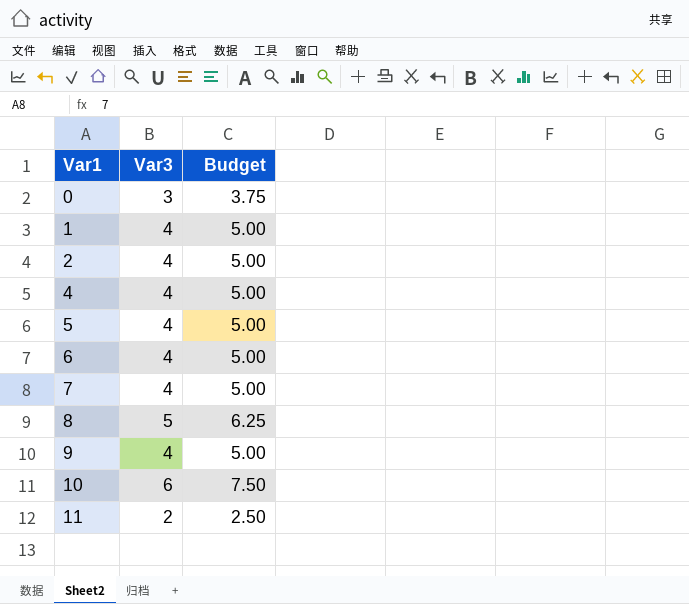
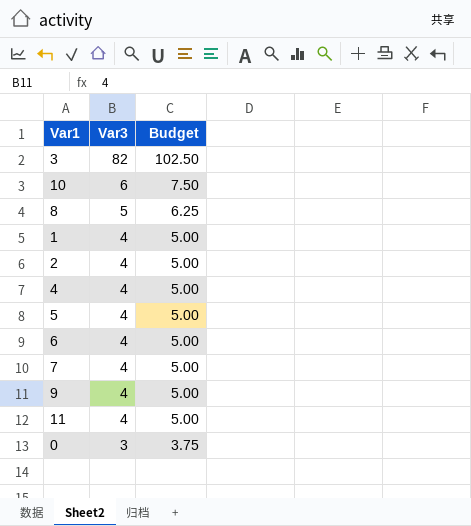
row order: Var1 ascending -> Var3 descending
row 3: none -> 82 | 102.50
11 | Var3: 2 -> 4
11 | Budget: 2.50 -> 5.00

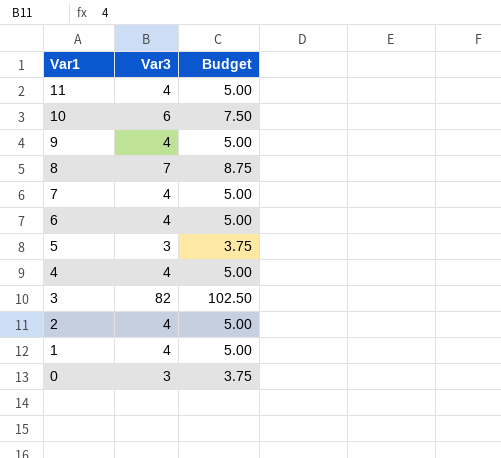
row order: Var3 descending -> Var1 descending
8 | Var3: 5 -> 7
8 | Budget: 6.25 -> 8.75
5 | Var3: 4 -> 3
5 | Budget: 5.00 -> 3.75

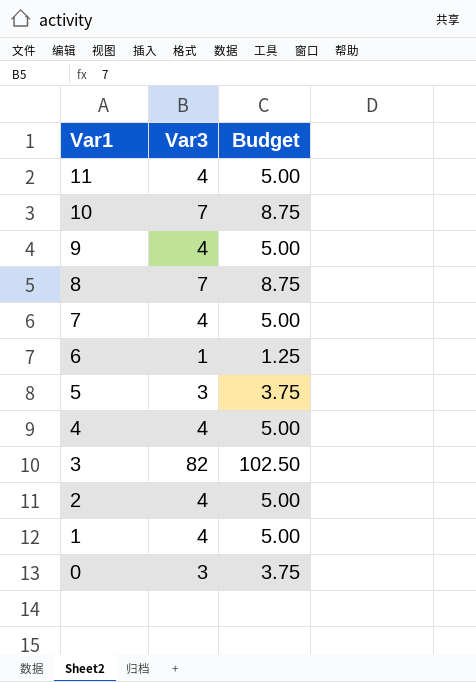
10 | Var3: 6 -> 7
10 | Budget: 7.50 -> 8.75
6 | Var3: 4 -> 1
6 | Budget: 5.00 -> 1.25

